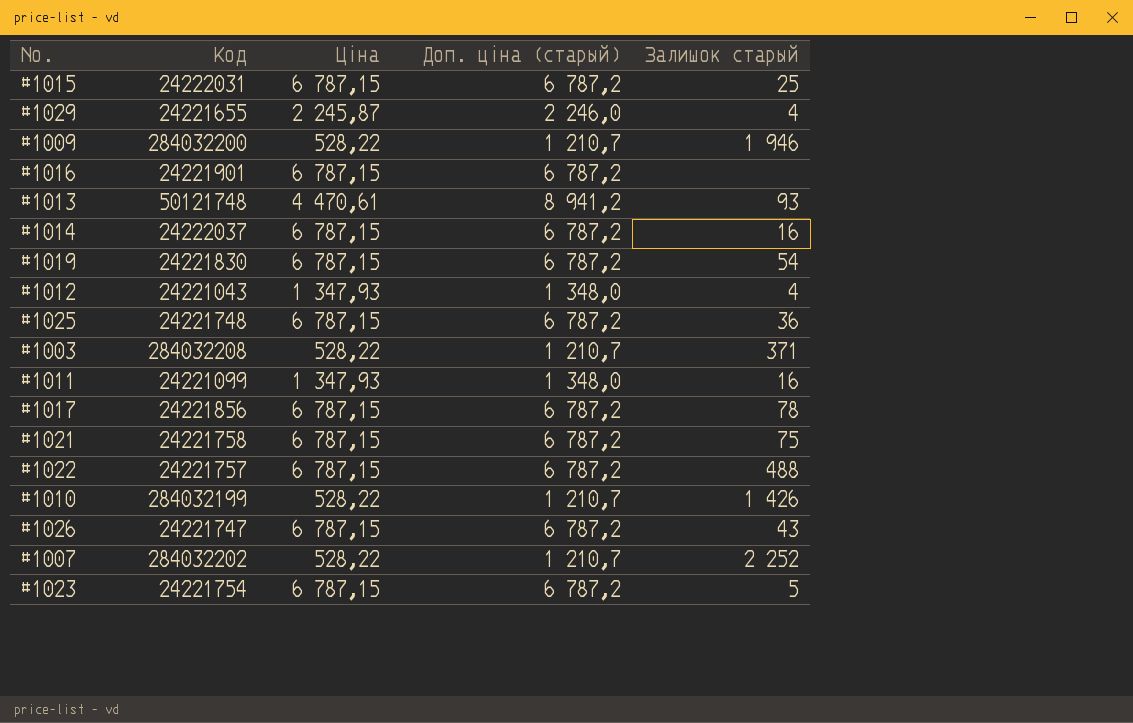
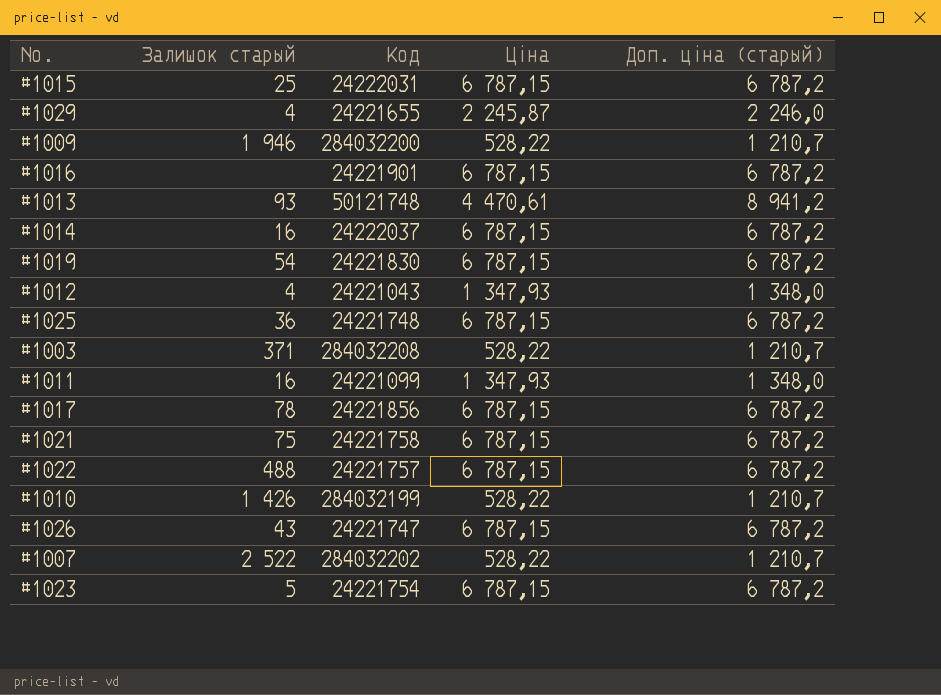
column Залишок старый | position: 5 -> 2
#1007 | Залишок старый: 2 252 -> 2 522

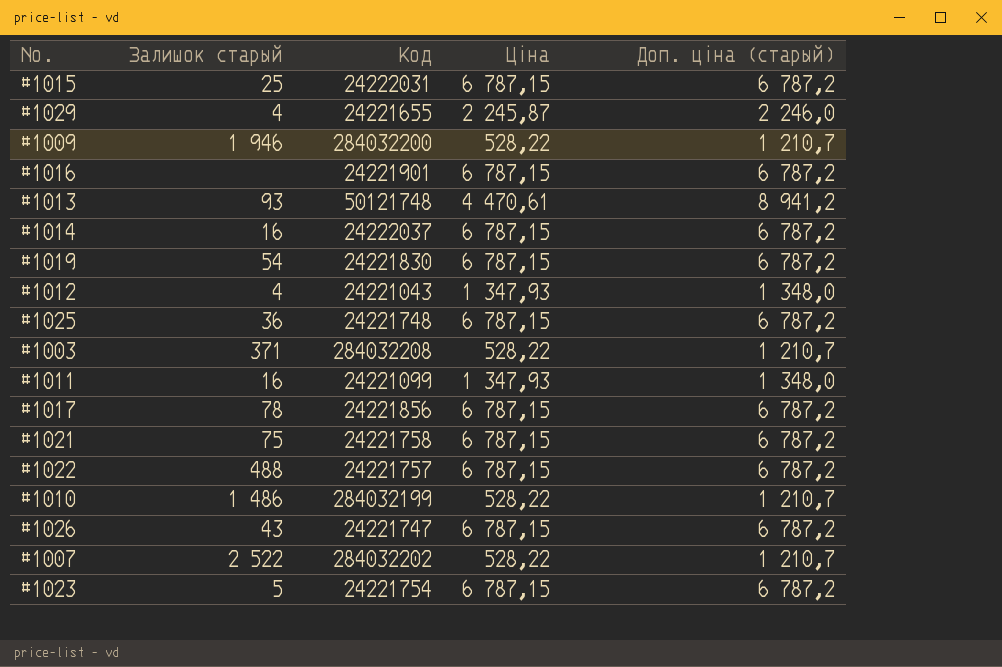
#1010 | Залишок старый: 1 426 -> 1 486

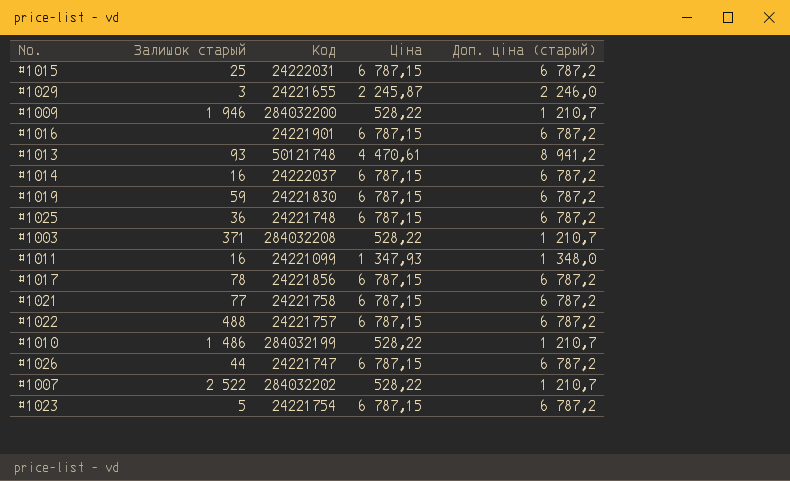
row #1012: 4 | 24221043 | 1 347,93 | 1 348,0 -> none
#1029 | Залишок старый: 4 -> 3
#1019 | Залишок старый: 54 -> 59
#1021 | Залишок старый: 75 -> 77
#1026 | Залишок старый: 43 -> 44

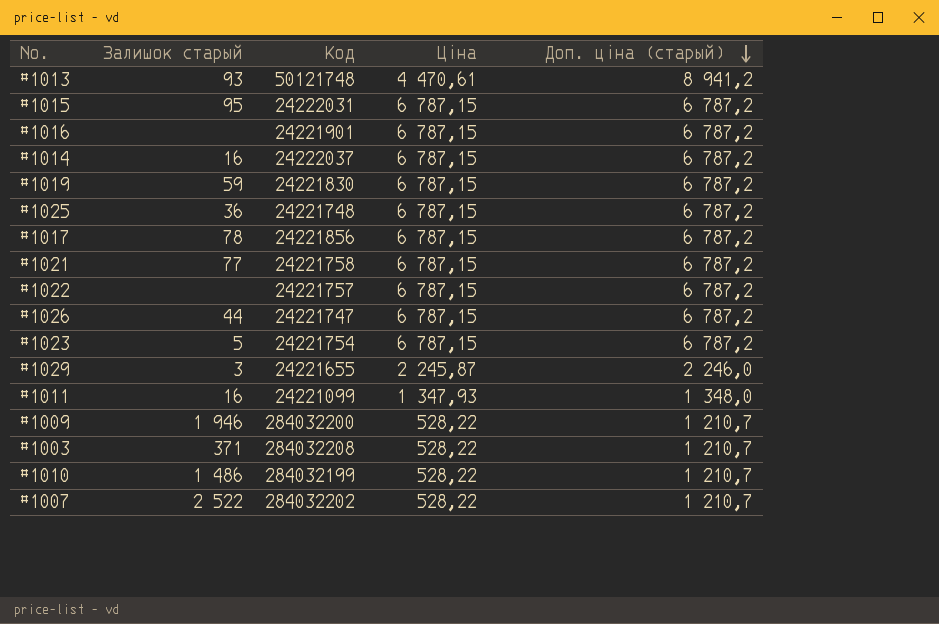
row order: none -> Доп. ціна (старый) descending
#1015 | Залишок старый: 25 -> 95
#1022 | Залишок старый: 488 -> none

